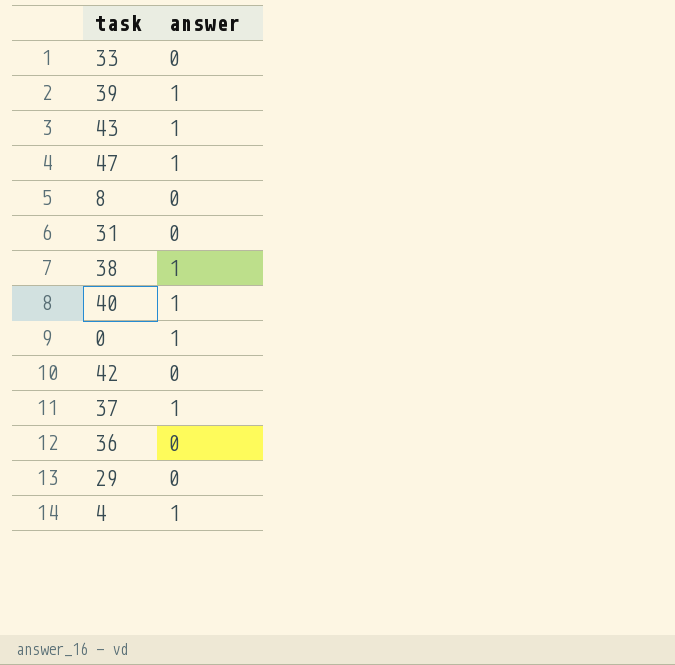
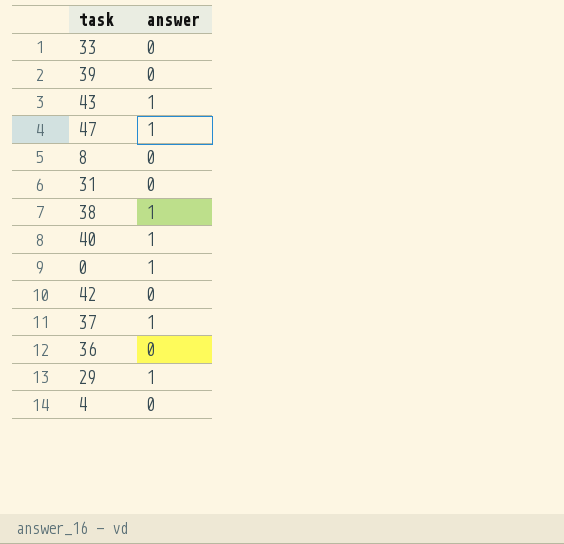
39 | answer: 1 -> 0
29 | answer: 0 -> 1
4 | answer: 1 -> 0

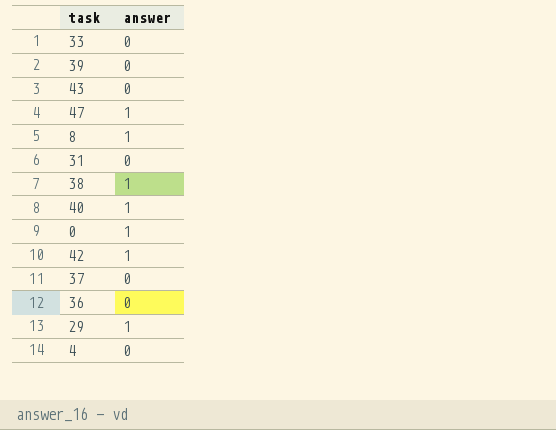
43 | answer: 1 -> 0
8 | answer: 0 -> 1
42 | answer: 0 -> 1
37 | answer: 1 -> 0

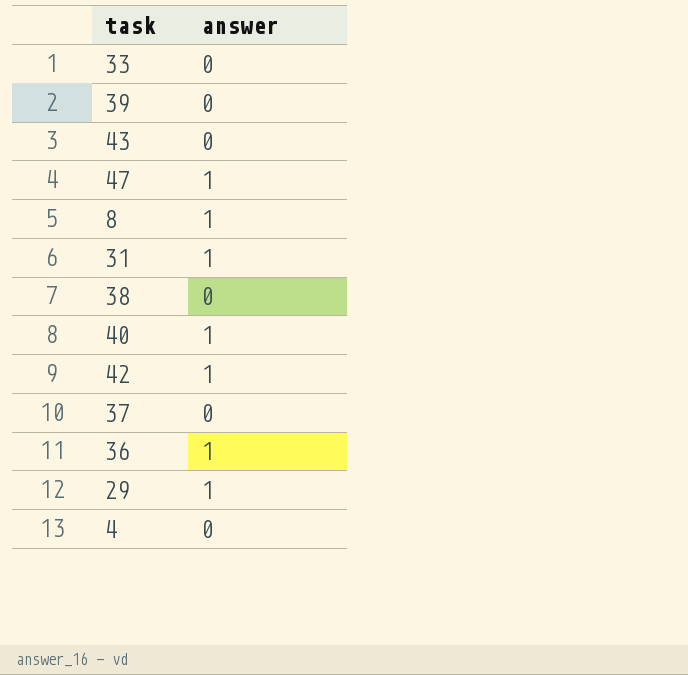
row 0: 1 -> none
31 | answer: 0 -> 1
38 | answer: 1 -> 0
36 | answer: 0 -> 1

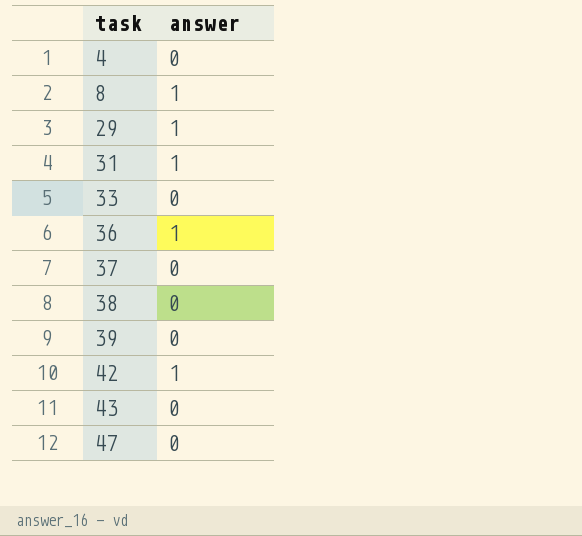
row order: none -> task ascending
row 40: 1 -> none
47 | answer: 1 -> 0

